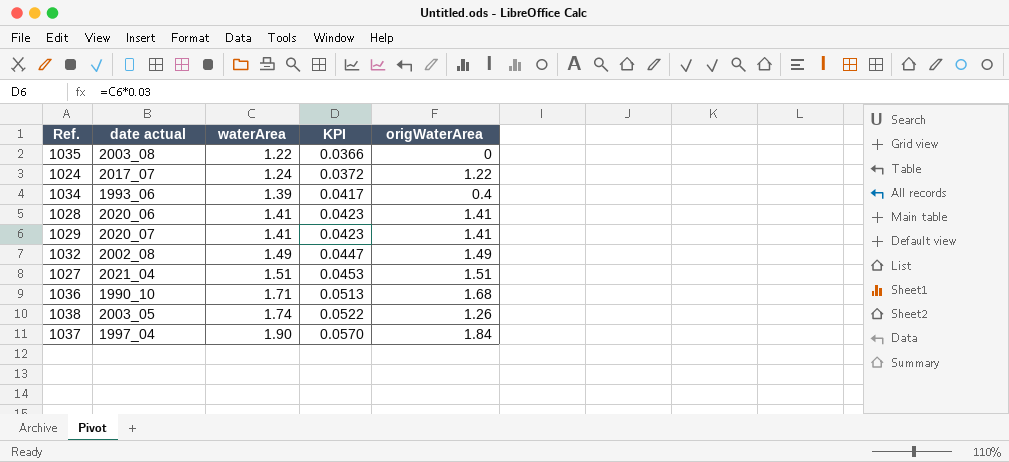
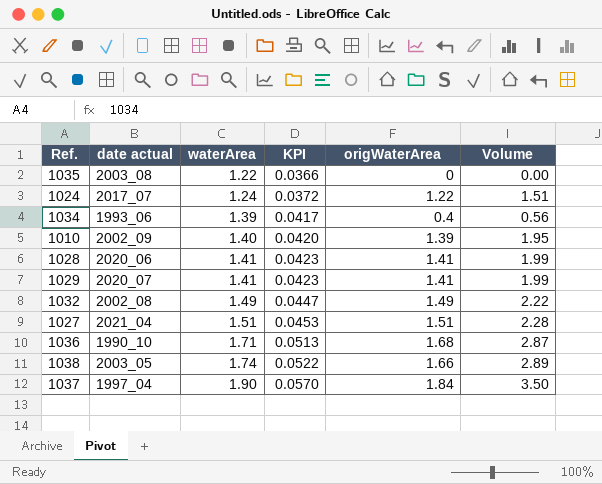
column Volume | formula: none -> [waterArea] * [origWaterArea]
row 1010: none -> 2002_09 | 1.40 | 0.0420 | 1.39 | 1.95
1038 | origWaterArea: 1.26 -> 1.66

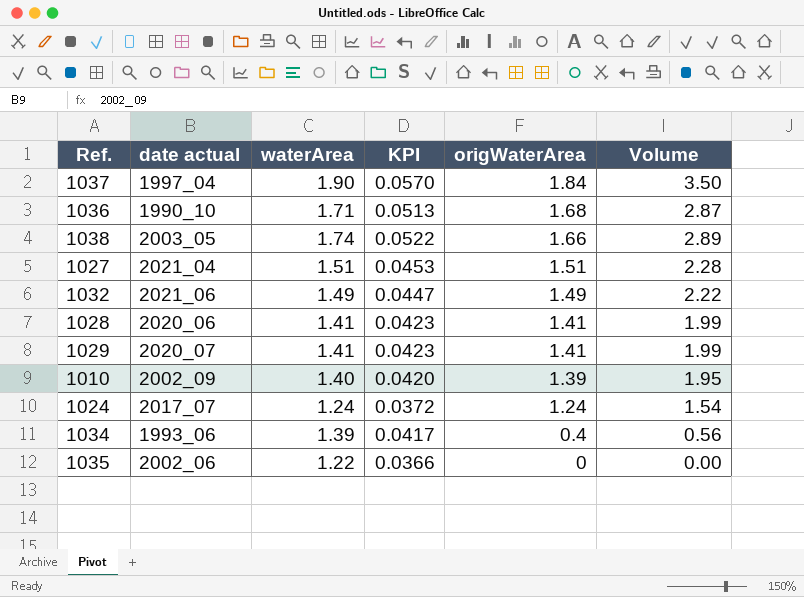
row order: waterArea ascending -> origWaterArea descending
1032 | date actual: 2002_08 -> 2021_06
1024 | origWaterArea: 1.22 -> 1.24
1024 | Volume: 1.51 -> 1.54
1035 | date actual: 2003_08 -> 2002_06

